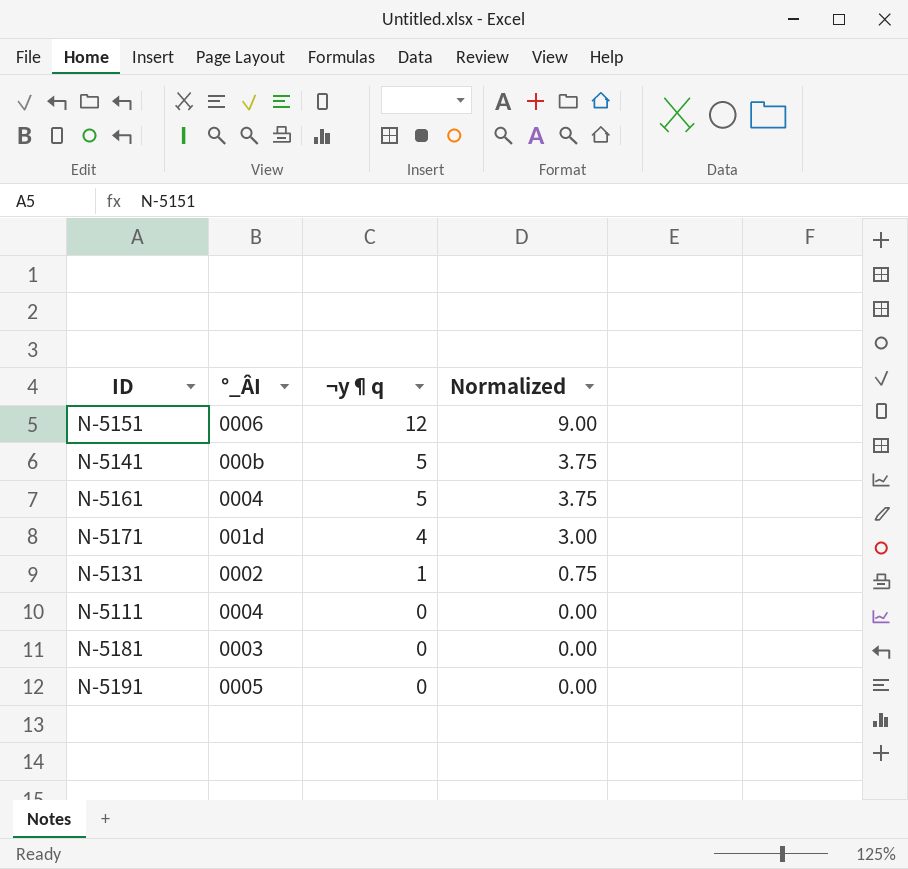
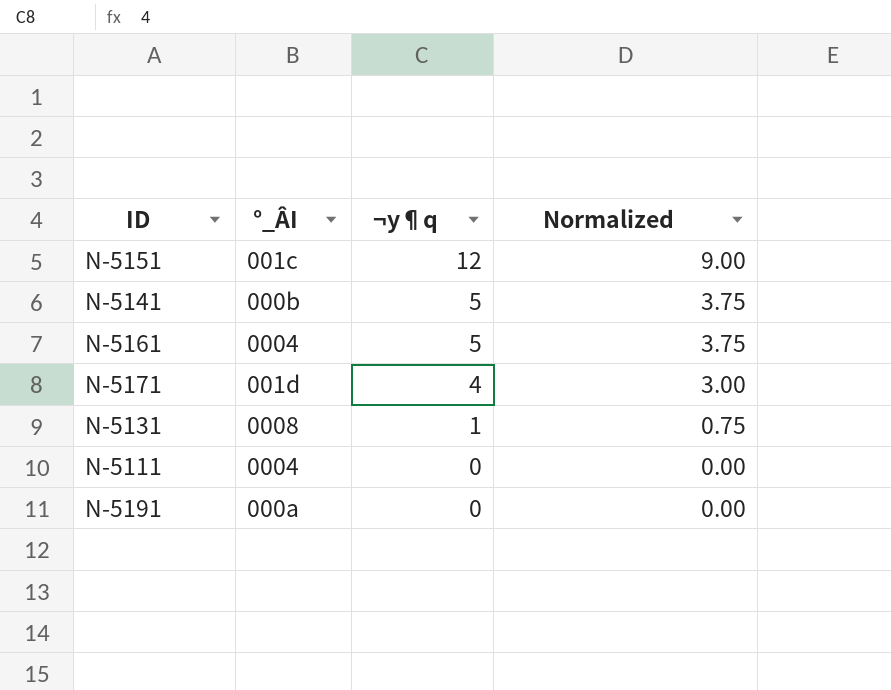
row N-5181: 0003 | 0 | 0.00 -> none
N-5151 | °_ÂI: 0006 -> 001c
N-5131 | °_ÂI: 0002 -> 0008
N-5191 | °_ÂI: 0005 -> 000a

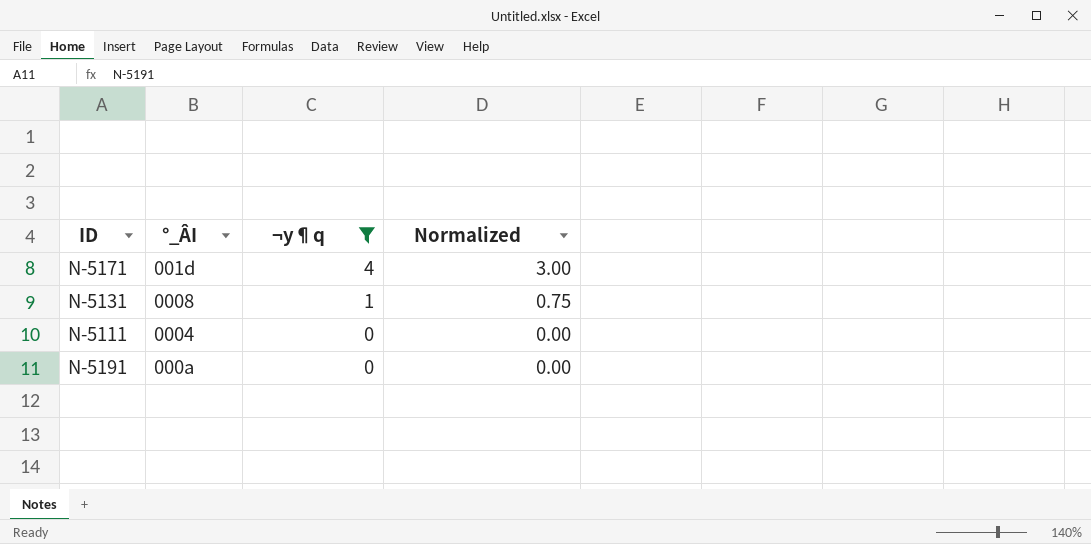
filter: none -> ¬y¶q <= 4

